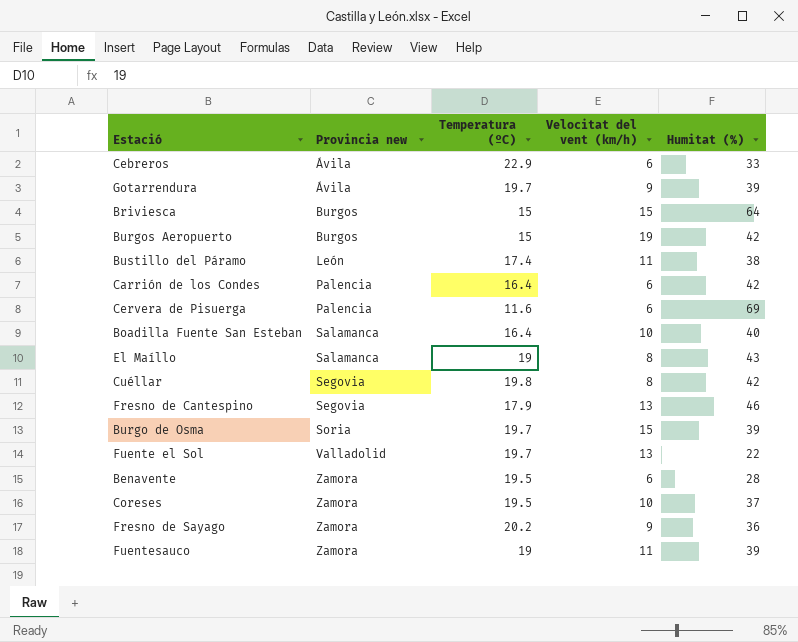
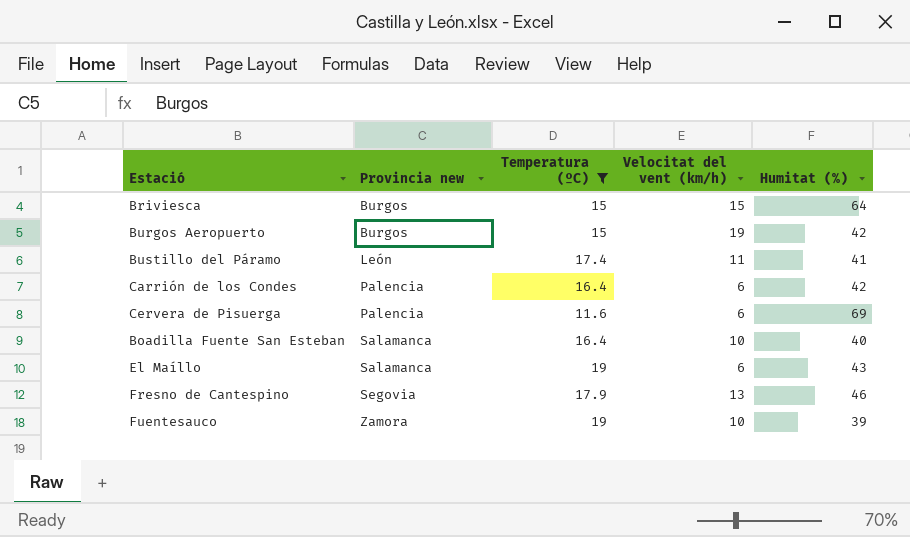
filter: none -> Temperatura (ºC) <= 19
Bustillo del Páramo | Humitat (%): 38 -> 41
El Maíllo | Velocitat del vent (km/h): 8 -> 6
Fuentesauco | Velocitat del vent (km/h): 11 -> 10

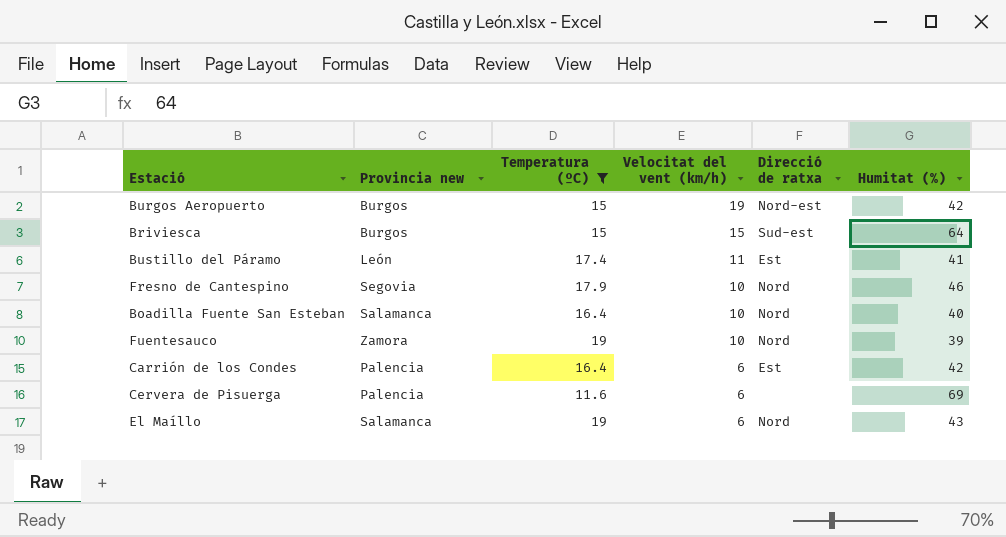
row order: Provincia new ascending -> Velocitat del vent (km/h) descending
column Direcció de ratxa | position: none -> 5
Fresno de Cantespino | Velocitat del vent (km/h): 13 -> 10

